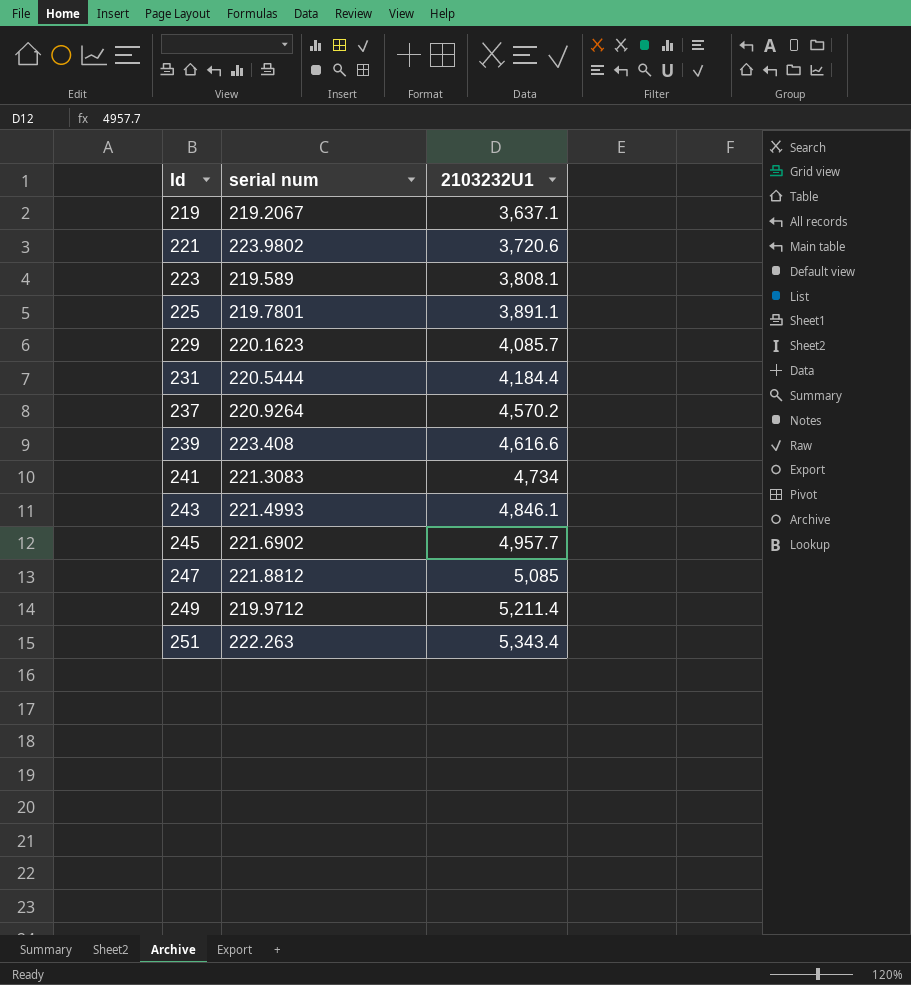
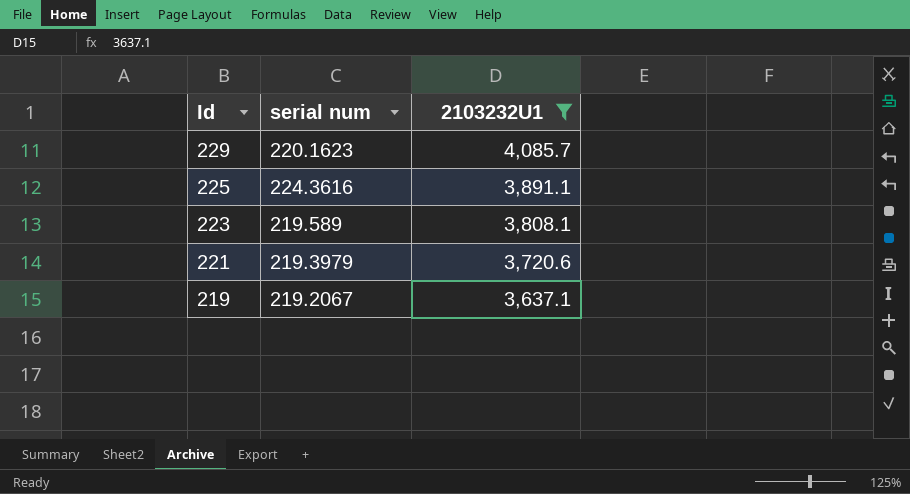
filter: none -> 2103232U1 <= 4,085.7
row order: Id ascending -> Id descending
225 | serial num: 219.7801 -> 224.3616
221 | serial num: 223.9802 -> 219.3979

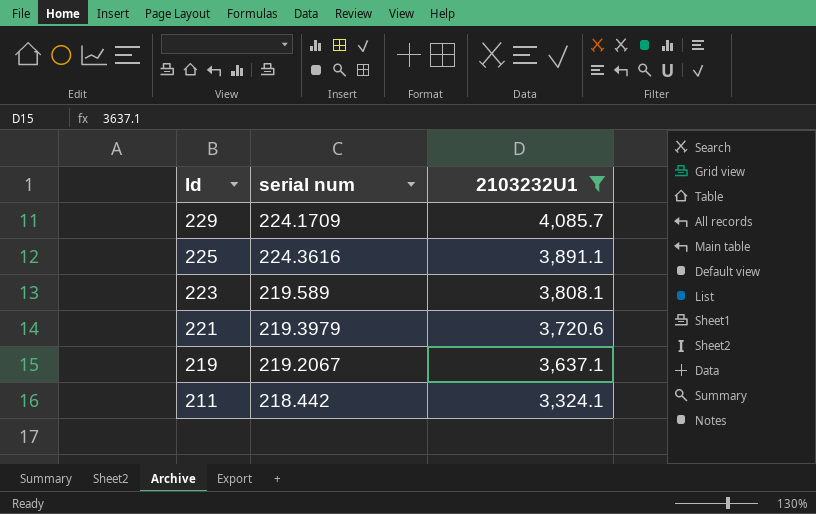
229 | serial num: 220.1623 -> 224.1709
row 211: none -> 218.442 | 3,324.1

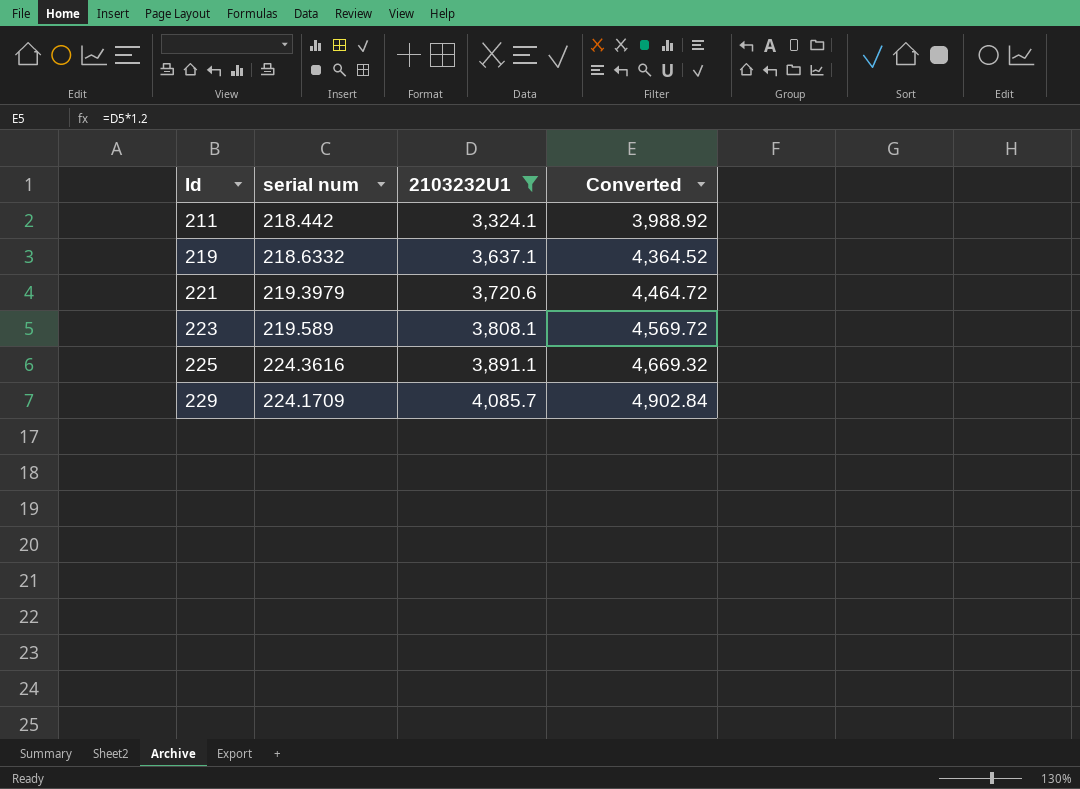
row order: Id descending -> Id ascending
column Converted | formula: none -> [2103232U1] * 1.2
219 | serial num: 219.2067 -> 218.6332

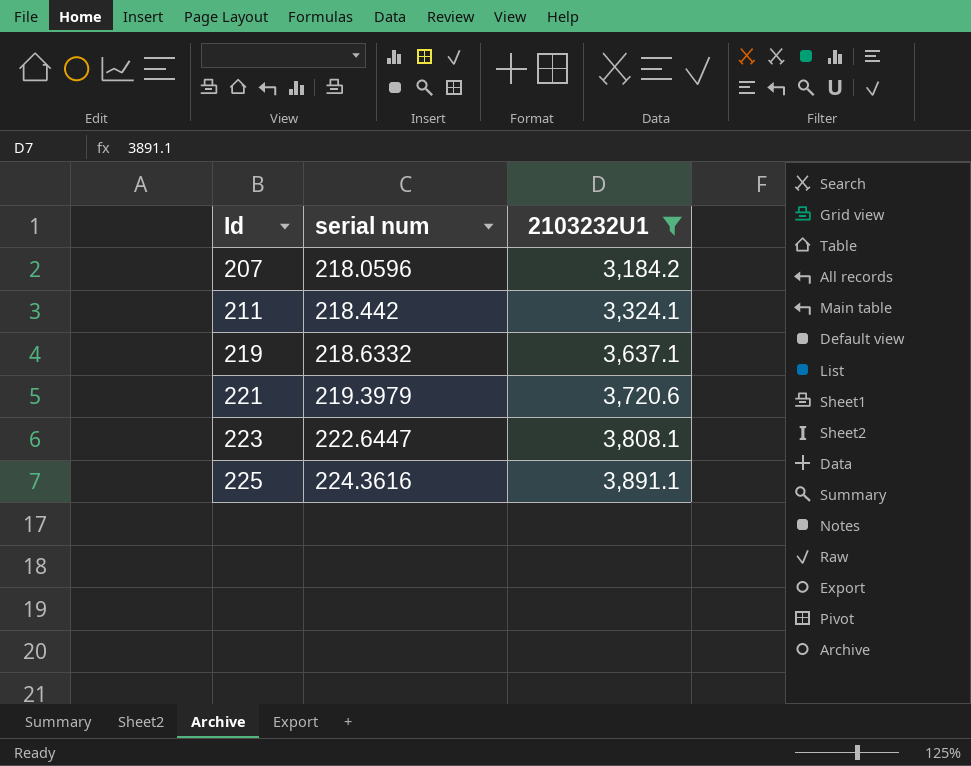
column Converted | formula: [2103232U1] * 1.2 -> none
row 229: 224.1709 | 4,085.7 | 4,902.84 -> none
row 207: none -> 218.0596 | 3,184.2
223 | serial num: 219.589 -> 222.6447

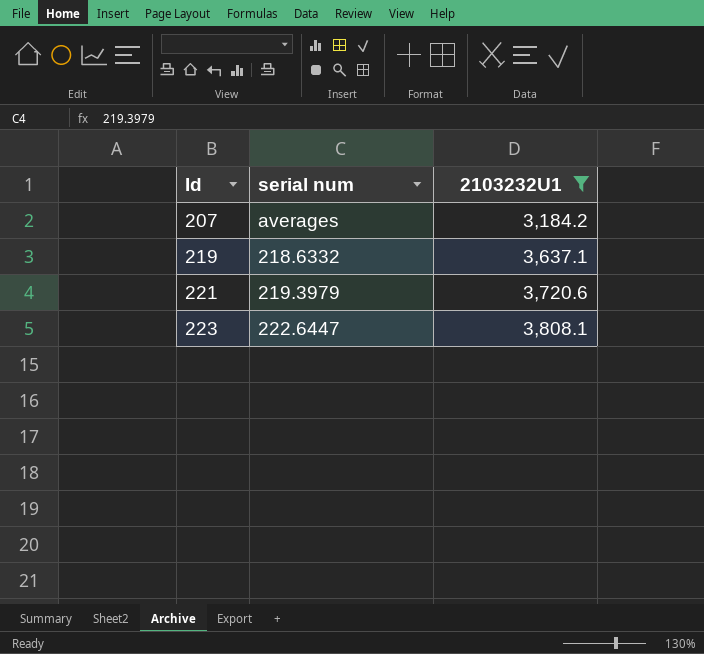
row 211: 218.442 | 3,324.1 -> none
row 225: 224.3616 | 3,891.1 -> none
207 | serial num: 218.0596 -> averages

